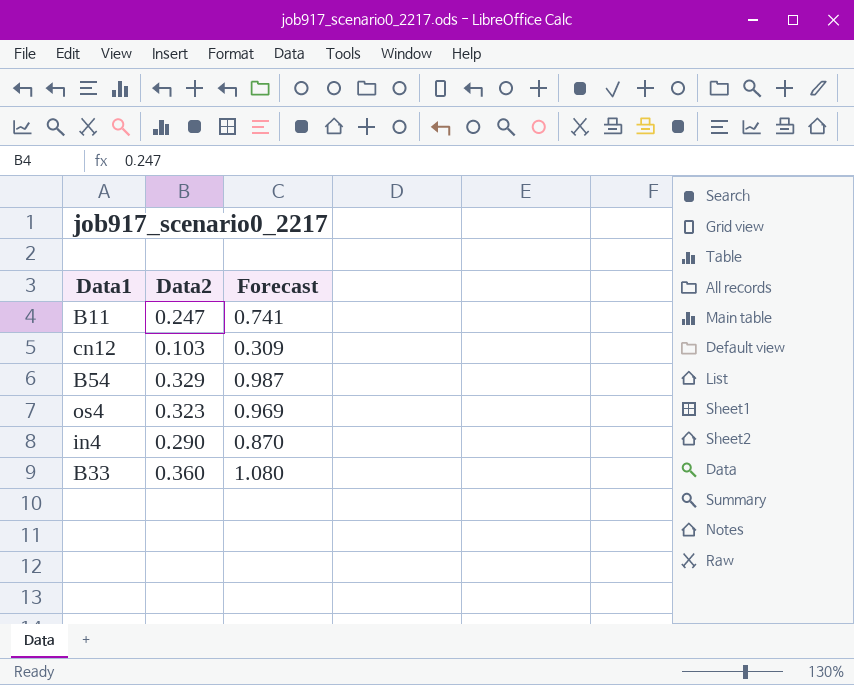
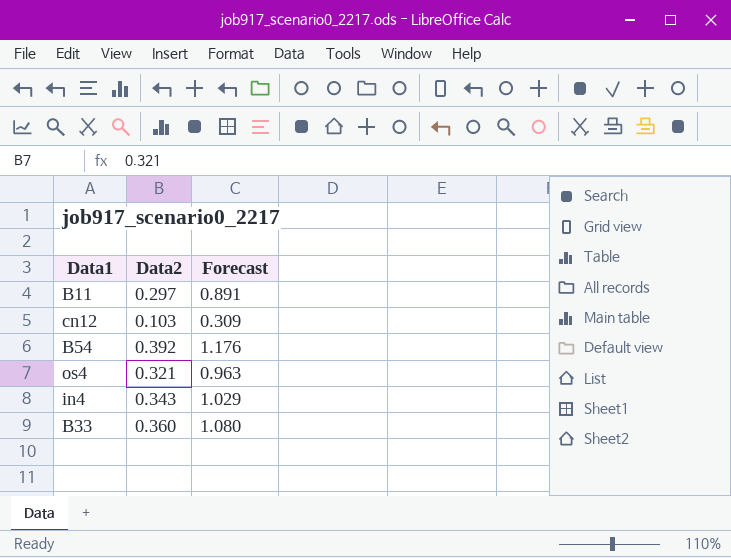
B11 | Data2: 0.247 -> 0.297
B11 | Forecast: 0.741 -> 0.891
B54 | Data2: 0.329 -> 0.392
B54 | Forecast: 0.987 -> 1.176
os4 | Data2: 0.323 -> 0.321
os4 | Forecast: 0.969 -> 0.963
in4 | Data2: 0.290 -> 0.343
in4 | Forecast: 0.870 -> 1.029

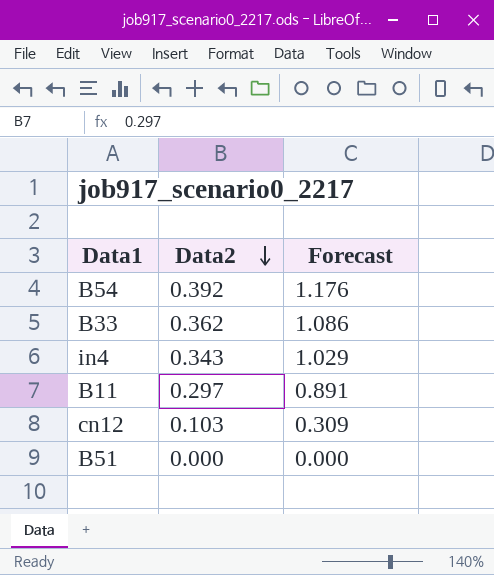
row order: none -> Data2 descending
row os4: 0.321 | 0.963 -> none
B33 | Data2: 0.360 -> 0.362
B33 | Forecast: 1.080 -> 1.086
row B51: none -> 0.000 | 0.000

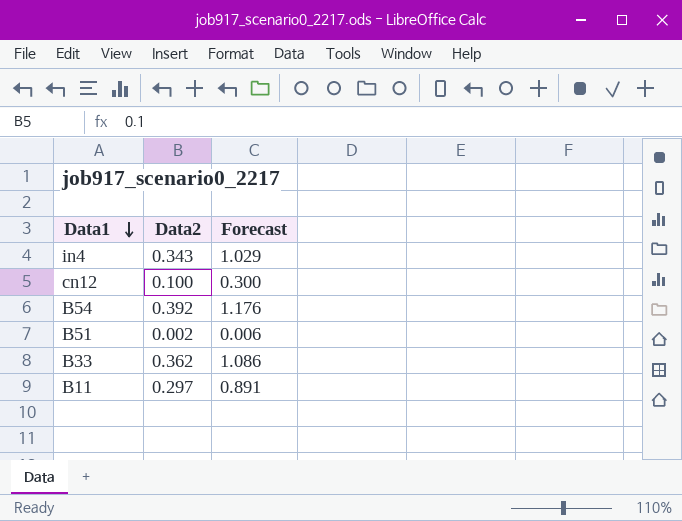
row order: Data2 descending -> Data1 descending
cn12 | Data2: 0.103 -> 0.100
cn12 | Forecast: 0.309 -> 0.300
B51 | Data2: 0.000 -> 0.002
B51 | Forecast: 0.000 -> 0.006

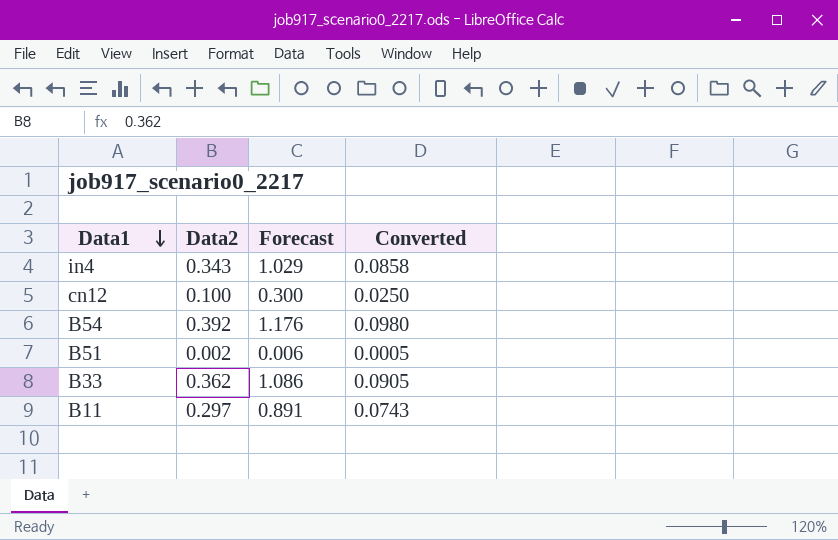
column Converted | formula: none -> [Data2] * 0.25

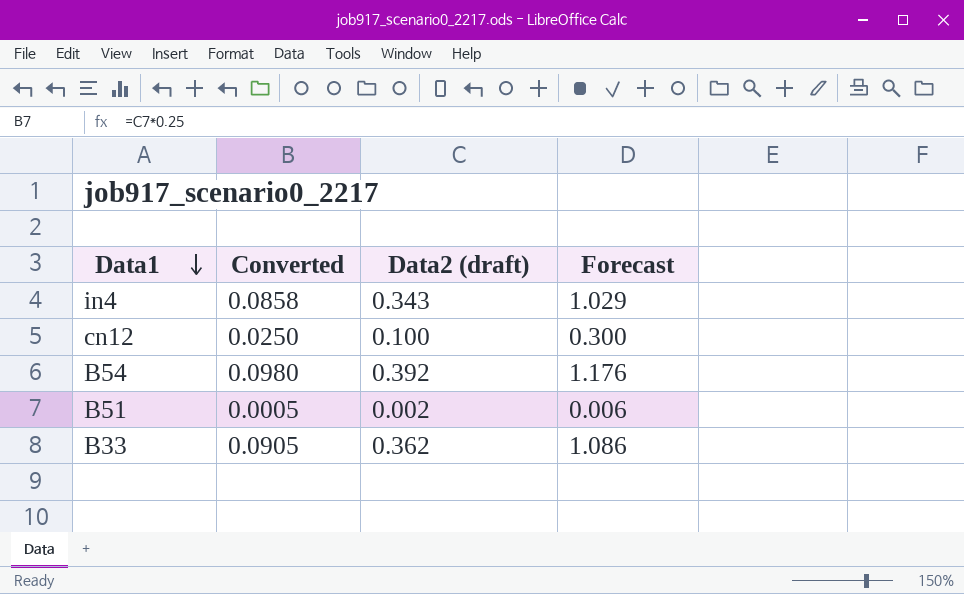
column Converted | position: 4 -> 2
column name: Data2 -> Data2 (draft)
row B11: 0.297 | 0.891 | 0.0743 -> none

